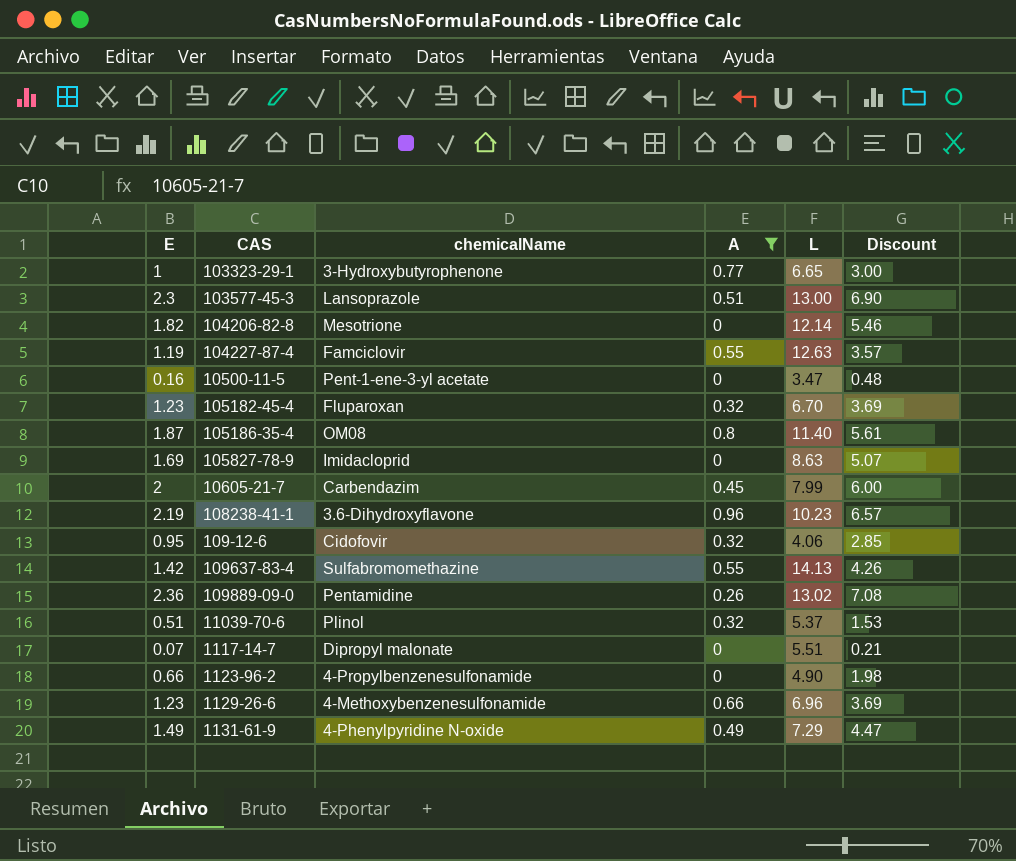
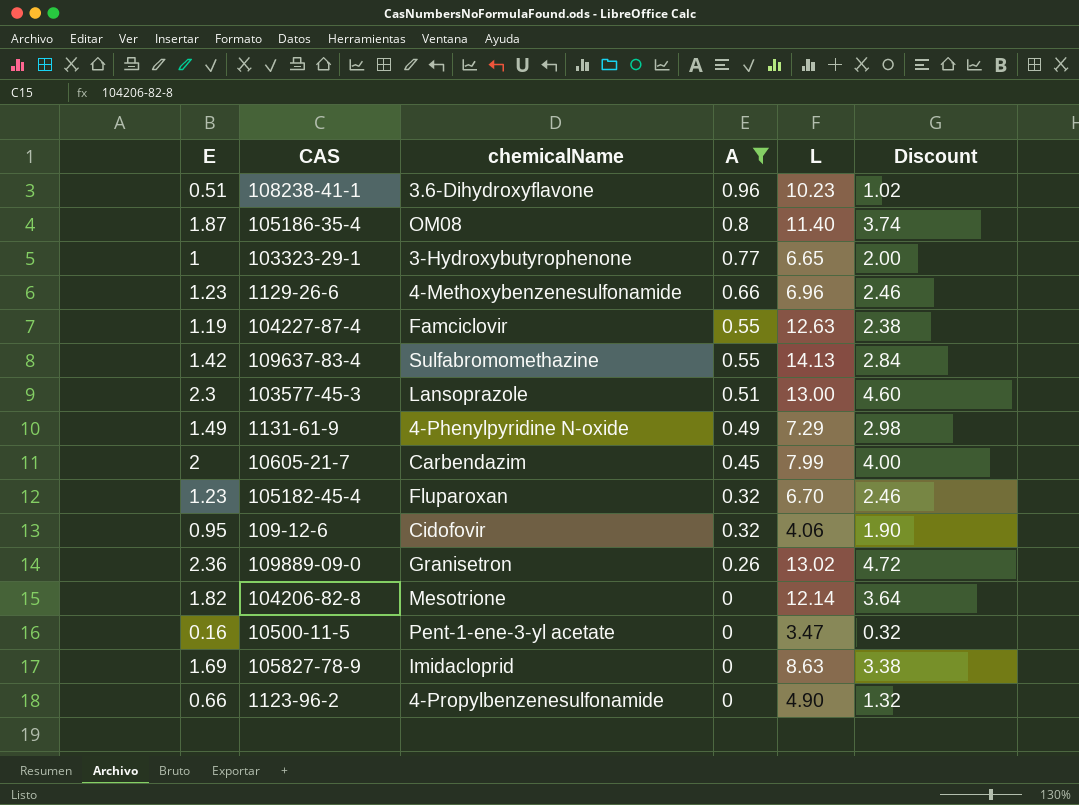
row order: none -> A descending
column Discount | formula: [E] * 3 -> [E] * 2
row 11039-70-6: 0.51 | Plinol | 0.32 | 5.37 | 1.53 -> none
row 1117-14-7: 0.07 | Dipropyl malonate | 0 | 5.51 | 0.21 -> none
108238-41-1 | E: 2.19 -> 0.51
109889-09-0 | chemicalName: Pentamidine -> Granisetron

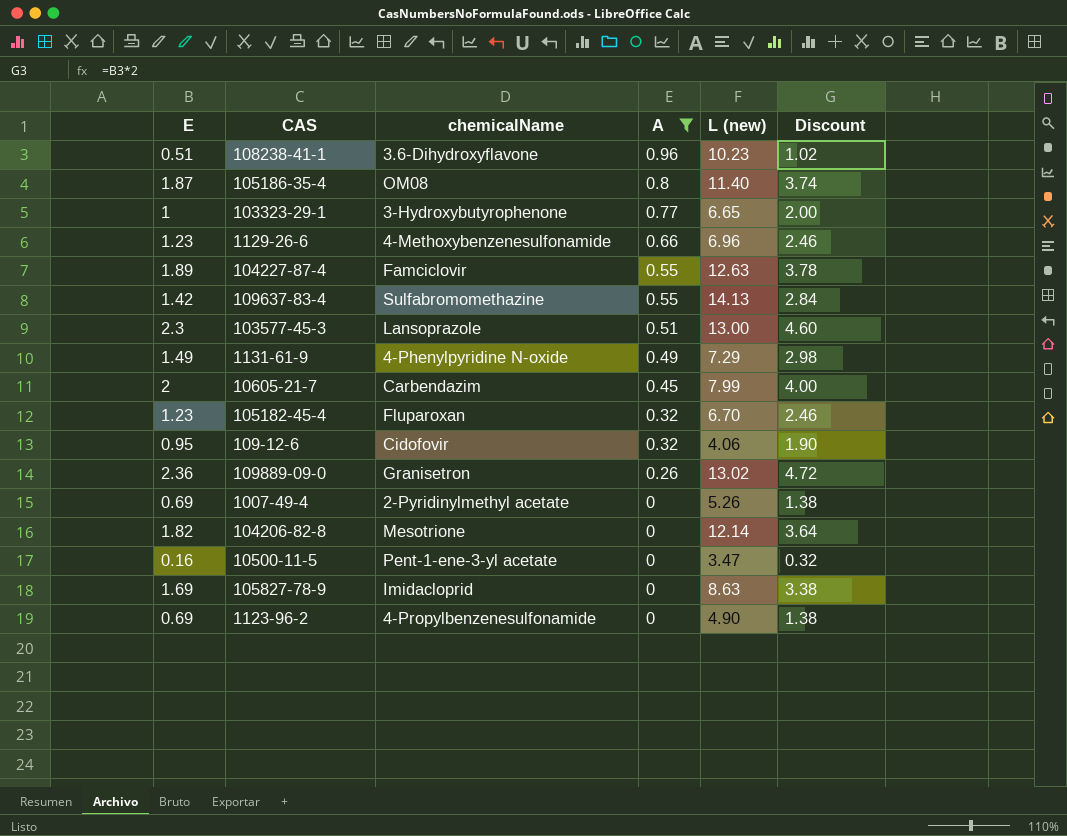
column name: L -> L (new)
104227-87-4 | E: 1.19 -> 1.89
104227-87-4 | Discount: 2.38 -> 3.78
row 1007-49-4: none -> 0.69 | 2-Pyridinylmethyl acetate | 0 | 5.26 | 1.38
1123-96-2 | E: 0.66 -> 0.69
1123-96-2 | Discount: 1.32 -> 1.38

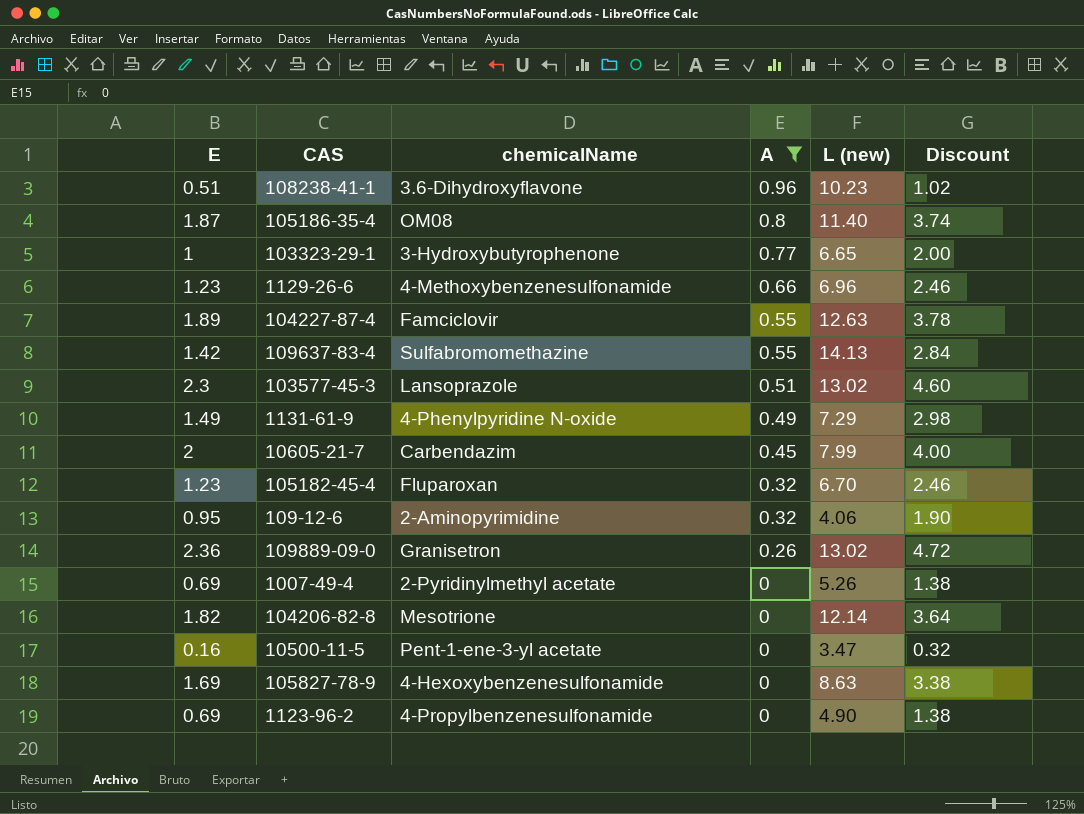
103577-45-3 | L (new): 13.00 -> 13.02
109-12-6 | chemicalName: Cidofovir -> 2-Aminopyrimidine
105827-78-9 | chemicalName: Imidacloprid -> 4-Hexoxybenzenesulfonamide

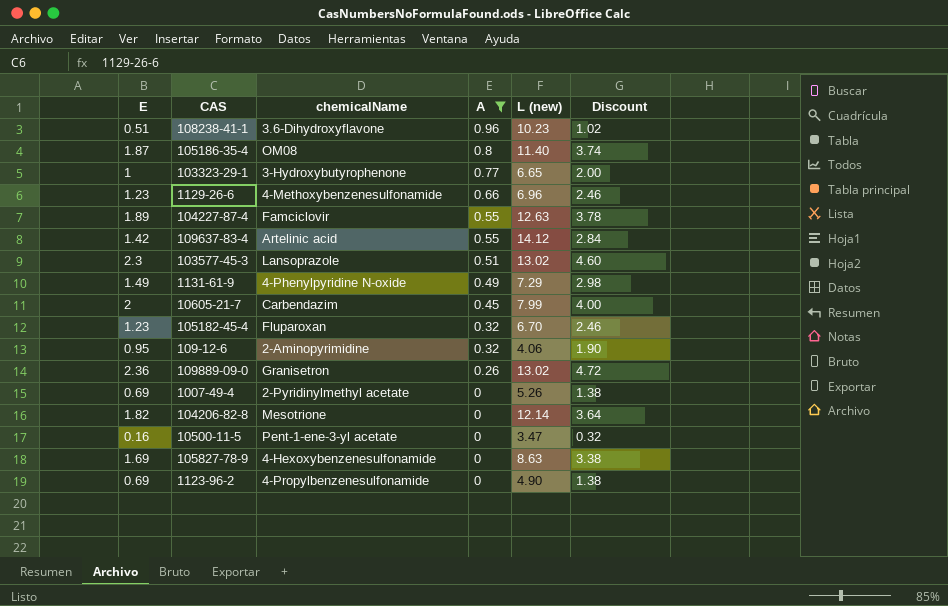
109637-83-4 | chemicalName: Sulfabromomethazine -> Artelinic acid
109637-83-4 | L (new): 14.13 -> 14.12

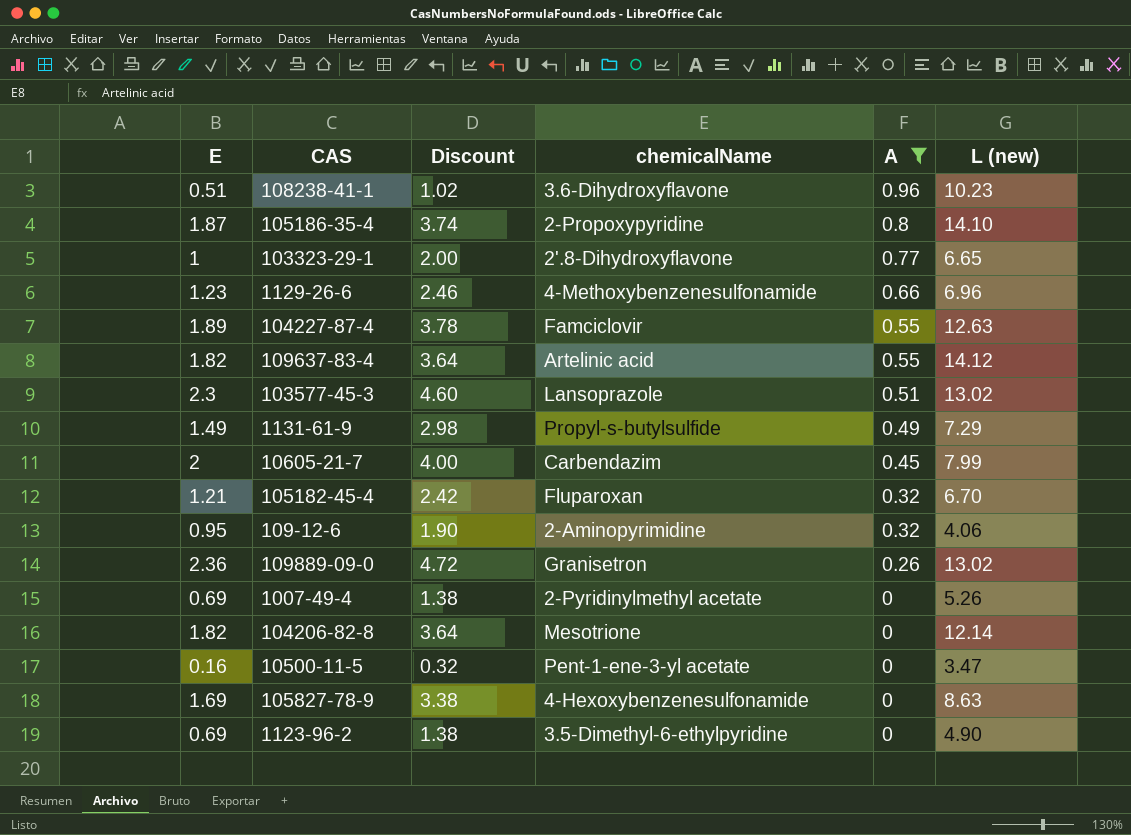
column Discount | position: 6 -> 3
105186-35-4 | chemicalName: OM08 -> 2-Propoxypyridine
105186-35-4 | L (new): 11.40 -> 14.10
103323-29-1 | chemicalName: 3-Hydroxybutyrophenone -> 2'.8-Dihydroxyflavone
109637-83-4 | E: 1.42 -> 1.82
109637-83-4 | Discount: 2.84 -> 3.64
1131-61-9 | chemicalName: 4-Phenylpyridine N-oxide -> Propyl-s-butylsulfide
105182-45-4 | E: 1.23 -> 1.21
105182-45-4 | Discount: 2.46 -> 2.42
1123-96-2 | chemicalName: 4-Propylbenzenesulfonamide -> 3.5-Dimethyl-6-ethylpyridine

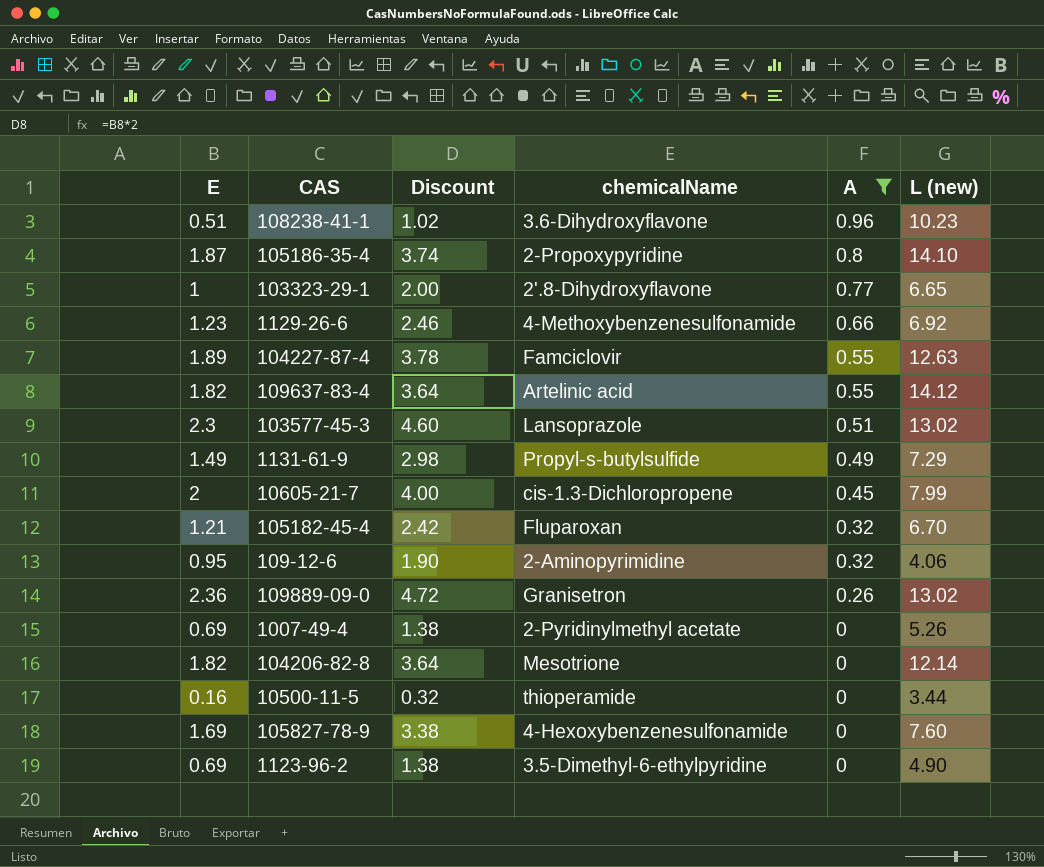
1129-26-6 | L (new): 6.96 -> 6.92
10605-21-7 | chemicalName: Carbendazim -> cis-1.3-Dichloropropene
10500-11-5 | chemicalName: Pent-1-ene-3-yl acetate -> thioperamide
10500-11-5 | L (new): 3.47 -> 3.44
105827-78-9 | L (new): 8.63 -> 7.60

